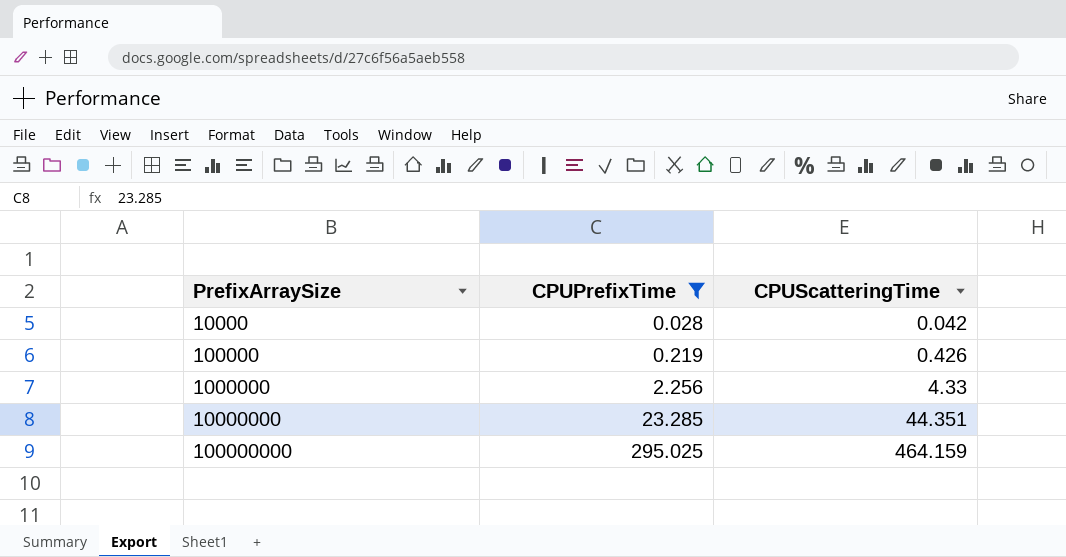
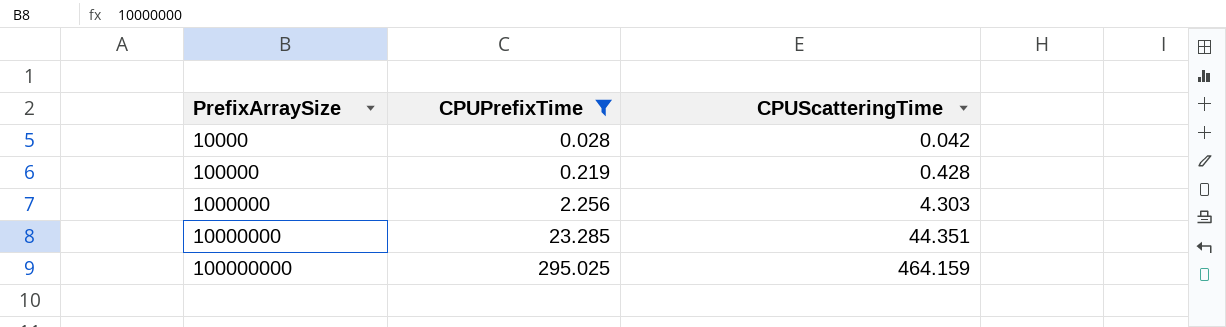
100000 | CPUScatteringTime: 0.426 -> 0.428
1000000 | CPUScatteringTime: 4.33 -> 4.303

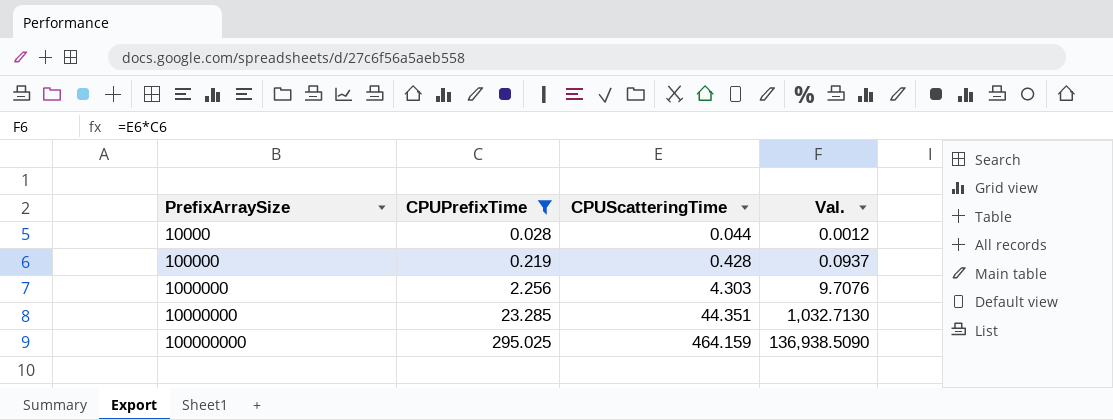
column Val. | formula: none -> [CPUPrefixTime] * [CPUScatteringTime]
10000 | CPUScatteringTime: 0.042 -> 0.044

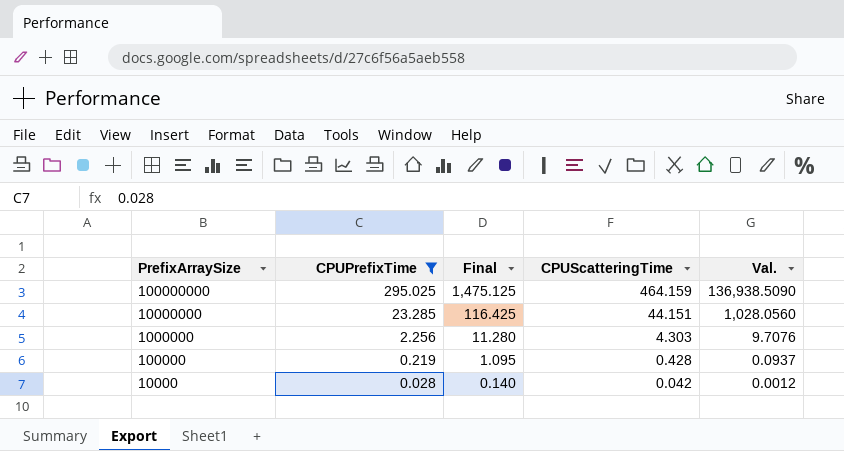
row order: PrefixArraySize ascending -> PrefixArraySize descending
column Final | formula: none -> [CPUPrefixTime] * 5
10000000 | CPUScatteringTime: 44.351 -> 44.151
10000000 | Val.: 1,032.7130 -> 1,028.0560
10000 | CPUScatteringTime: 0.044 -> 0.042

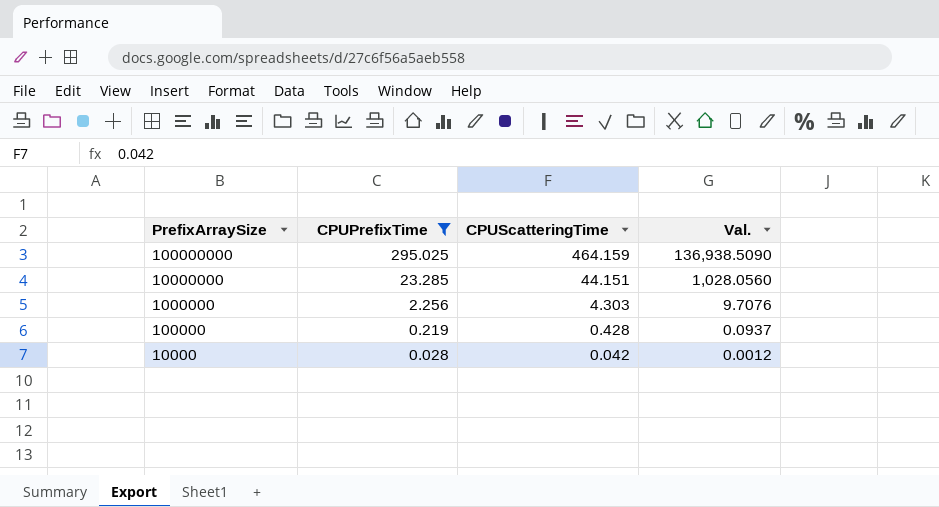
column Final | formula: [CPUPrefixTime] * 5 -> none

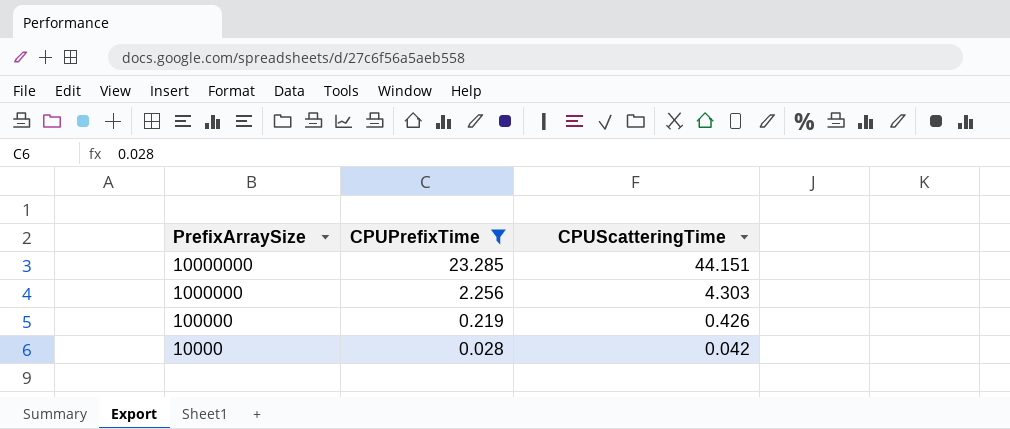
column Val. | formula: [CPUPrefixTime] * [CPUScatteringTime] -> none
row 100000000: 295.025 | 464.159 | 136,938.5090 -> none
100000 | CPUScatteringTime: 0.428 -> 0.426

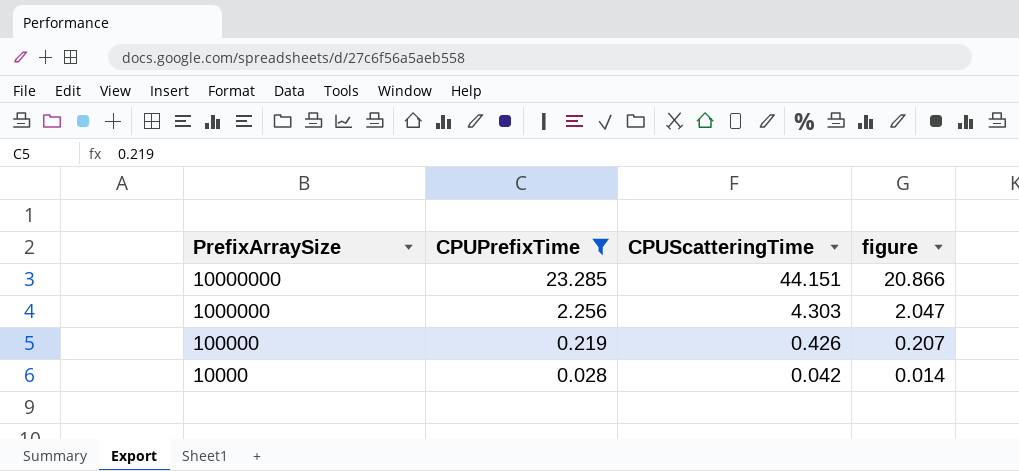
column figure | formula: none -> [CPUScatteringTime] - [CPUPrefixTime]

